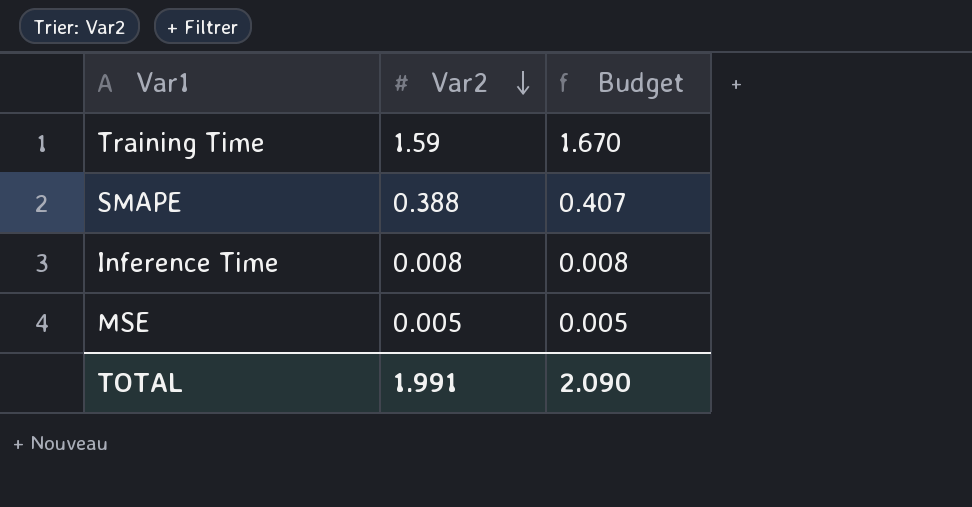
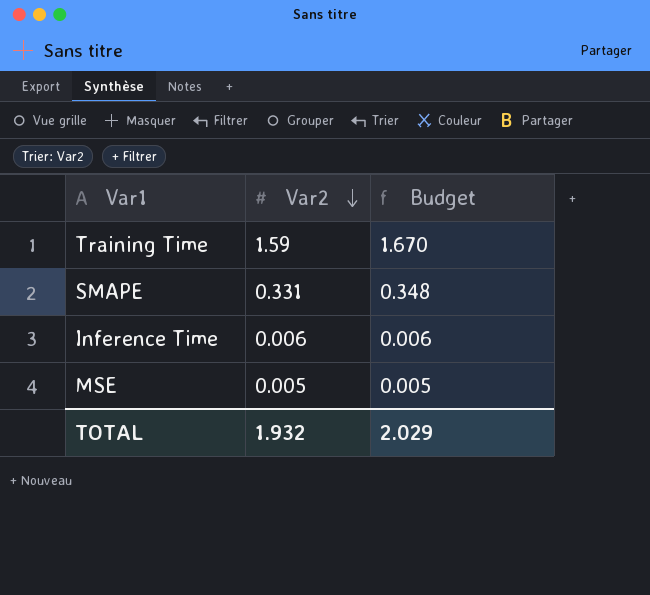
SMAPE | Var2: 0.388 -> 0.331
SMAPE | Budget: 0.407 -> 0.348
Inference Time | Var2: 0.008 -> 0.006
Inference Time | Budget: 0.008 -> 0.006
TOTAL | Var2: 1.991 -> 1.932
TOTAL | Budget: 2.090 -> 2.029

